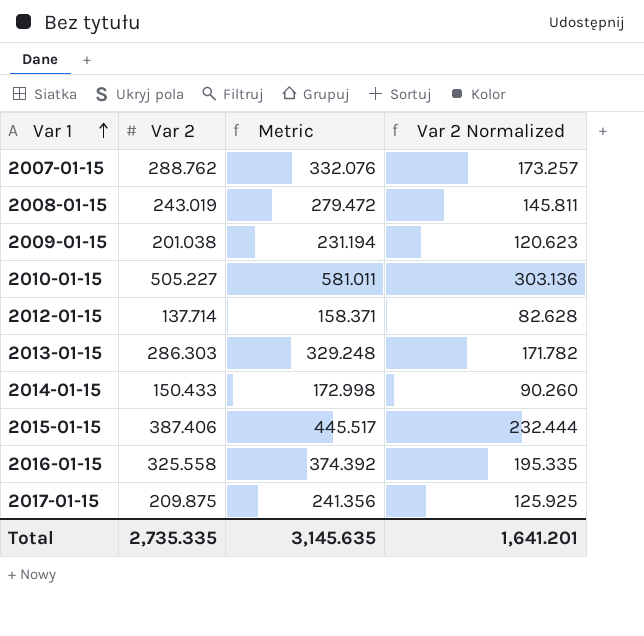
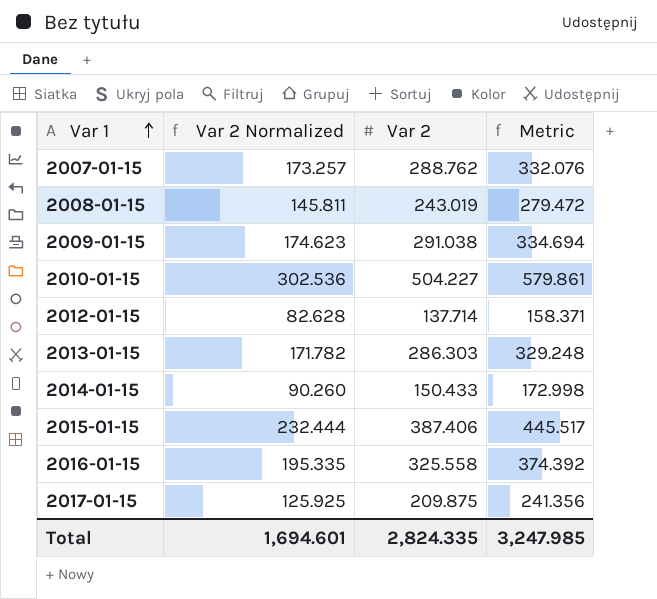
column Var 2 Normalized | position: 4 -> 2
2009-01-15 | Var 2 Normalized: 120.623 -> 174.623
2009-01-15 | Var 2: 201.038 -> 291.038
2009-01-15 | Metric: 231.194 -> 334.694
2010-01-15 | Var 2 Normalized: 303.136 -> 302.536
2010-01-15 | Var 2: 505.227 -> 504.227
2010-01-15 | Metric: 581.011 -> 579.861
Total | Var 2 Normalized: 1,641.201 -> 1,694.601
Total | Var 2: 2,735.335 -> 2,824.335
Total | Metric: 3,145.635 -> 3,247.985

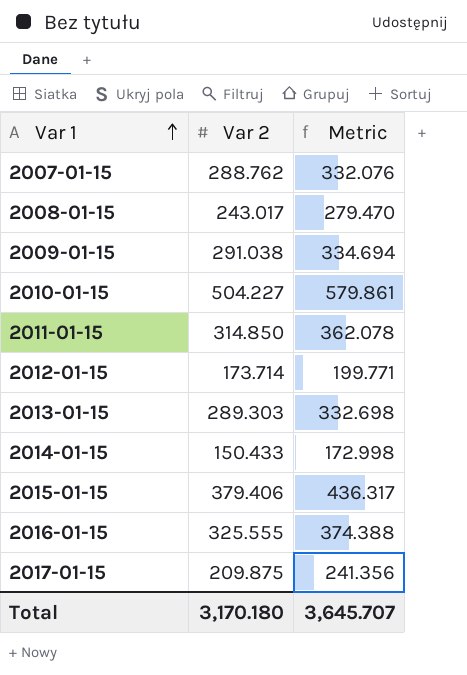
column Var 2 Normalized | formula: [Var 2] * 0.6 -> none
2008-01-15 | Var 2: 243.019 -> 243.017
2008-01-15 | Metric: 279.472 -> 279.470
row 2011-01-15: none -> 314.850 | 362.078
2012-01-15 | Var 2: 137.714 -> 173.714
2012-01-15 | Metric: 158.371 -> 199.771
2013-01-15 | Var 2: 286.303 -> 289.303
2013-01-15 | Metric: 329.248 -> 332.698
2015-01-15 | Var 2: 387.406 -> 379.406
2015-01-15 | Metric: 445.517 -> 436.317
2016-01-15 | Var 2: 325.558 -> 325.555
2016-01-15 | Metric: 374.392 -> 374.388
Total | Var 2: 2,824.335 -> 3,170.180
Total | Metric: 3,247.985 -> 3,645.707

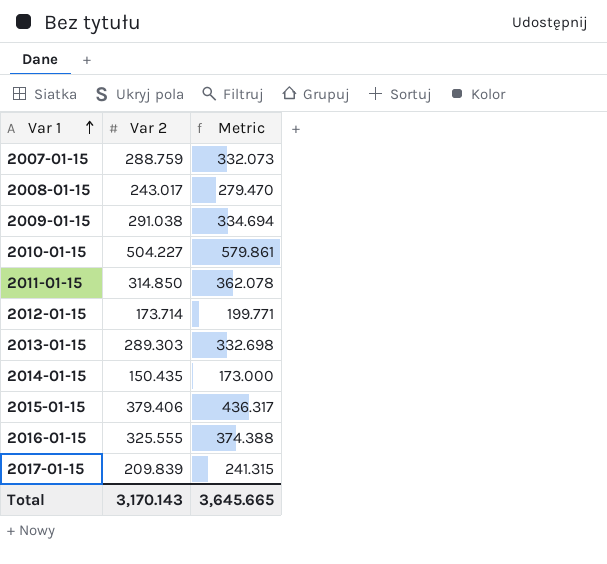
2007-01-15 | Var 2: 288.762 -> 288.759
2007-01-15 | Metric: 332.076 -> 332.073
2014-01-15 | Var 2: 150.433 -> 150.435
2014-01-15 | Metric: 172.998 -> 173.000
2017-01-15 | Var 2: 209.875 -> 209.839
2017-01-15 | Metric: 241.356 -> 241.315
Total | Var 2: 3,170.180 -> 3,170.143
Total | Metric: 3,645.707 -> 3,645.665

